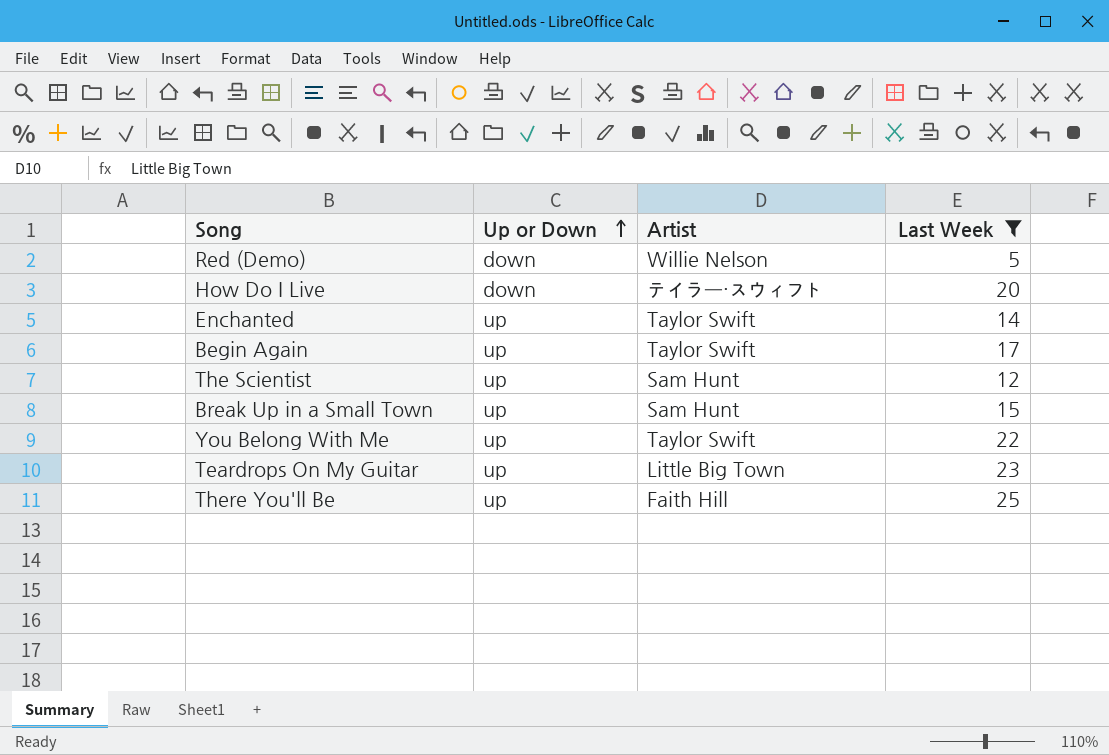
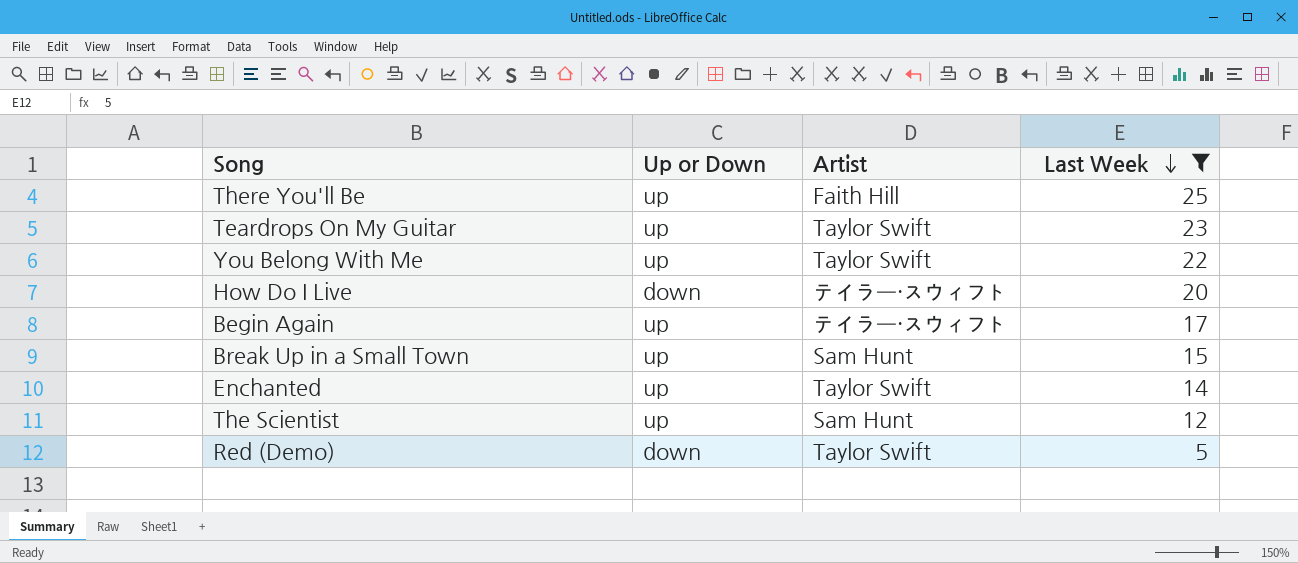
row order: Up or Down ascending -> Last Week descending
Teardrops On My Guitar | Artist: Little Big Town -> Taylor Swift
Begin Again | Artist: Taylor Swift -> テイラー・スウィフト
Red (Demo) | Artist: Willie Nelson -> Taylor Swift

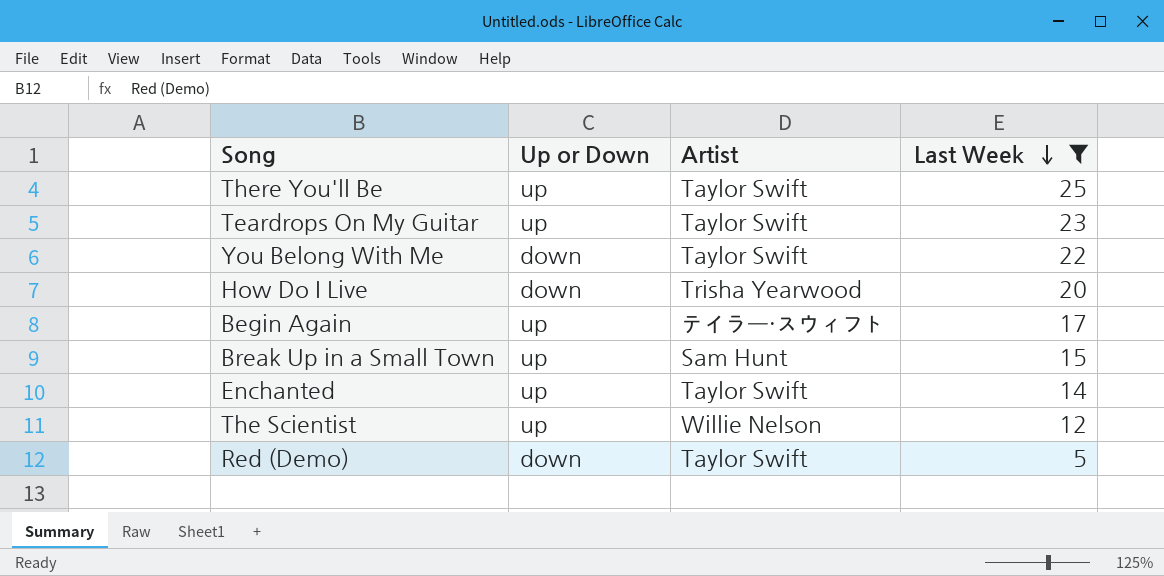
There You'll Be | Artist: Faith Hill -> Taylor Swift
You Belong With Me | Up or Down: up -> down
How Do I Live | Artist: テイラー・スウィフト -> Trisha Yearwood
The Scientist | Artist: Sam Hunt -> Willie Nelson

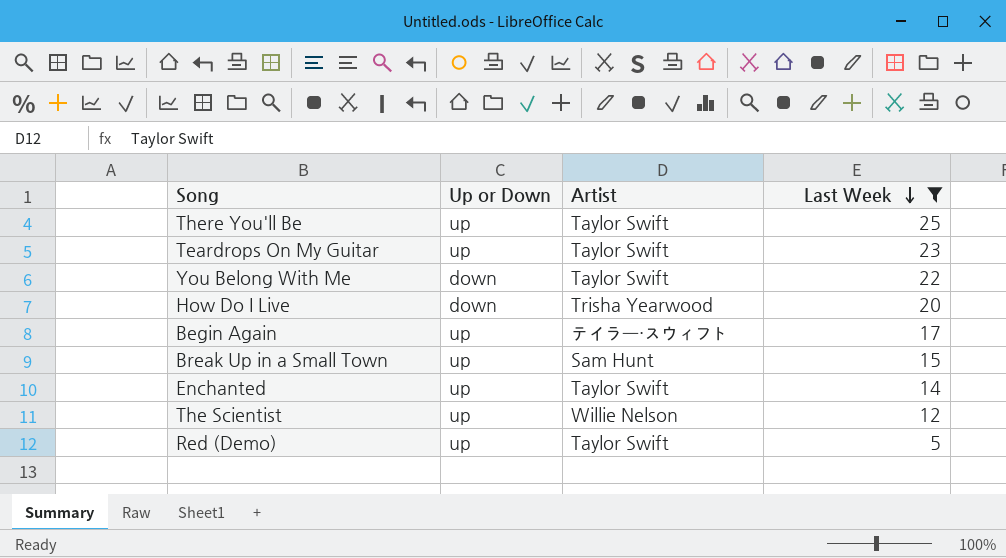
Red (Demo) | Up or Down: down -> up

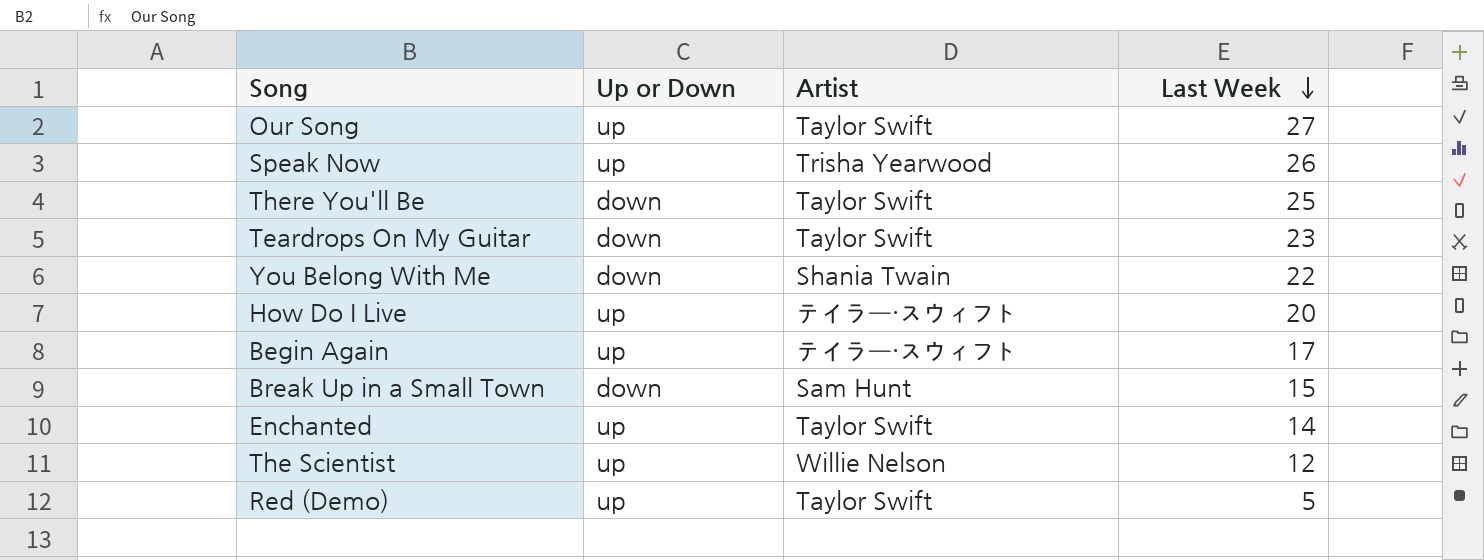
filter: Last Week <= 25 -> none
There You'll Be | Up or Down: up -> down
Teardrops On My Guitar | Up or Down: up -> down
You Belong With Me | Artist: Taylor Swift -> Shania Twain
How Do I Live | Up or Down: down -> up
How Do I Live | Artist: Trisha Yearwood -> テイラー・スウィフト
Break Up in a Small Town | Up or Down: up -> down

